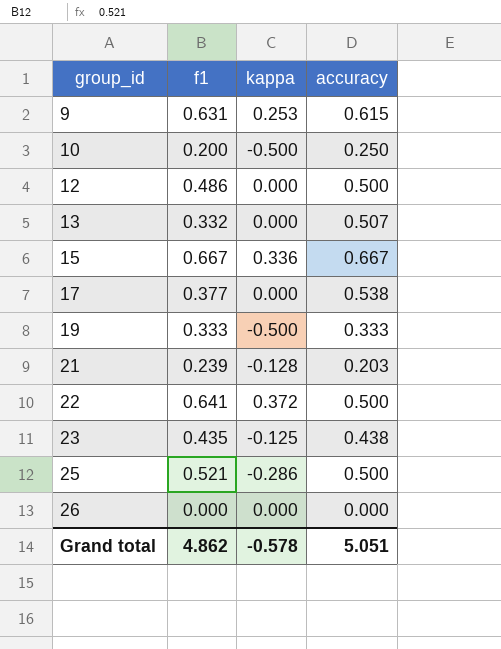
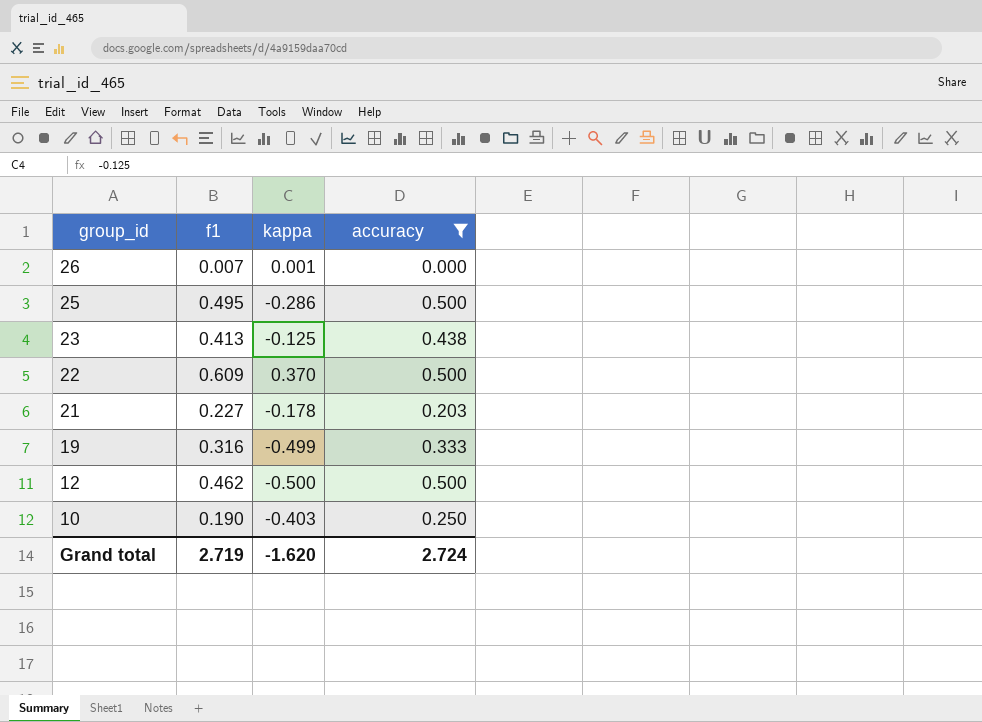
filter: none -> accuracy <= 0.500
row order: group_id ascending -> group_id descending
26 | f1: 0.000 -> 0.007
26 | kappa: 0.000 -> 0.001
25 | f1: 0.521 -> 0.495
23 | f1: 0.435 -> 0.413
22 | f1: 0.641 -> 0.609
22 | kappa: 0.372 -> 0.370
21 | f1: 0.239 -> 0.227
21 | kappa: -0.128 -> -0.178
19 | f1: 0.333 -> 0.316
19 | kappa: -0.500 -> -0.499
12 | f1: 0.486 -> 0.462
12 | kappa: 0.000 -> -0.500
10 | f1: 0.200 -> 0.190
10 | kappa: -0.500 -> -0.403
Grand total | f1: 4.862 -> 2.719
Grand total | kappa: -0.578 -> -1.620
Grand total | accuracy: 5.051 -> 2.724

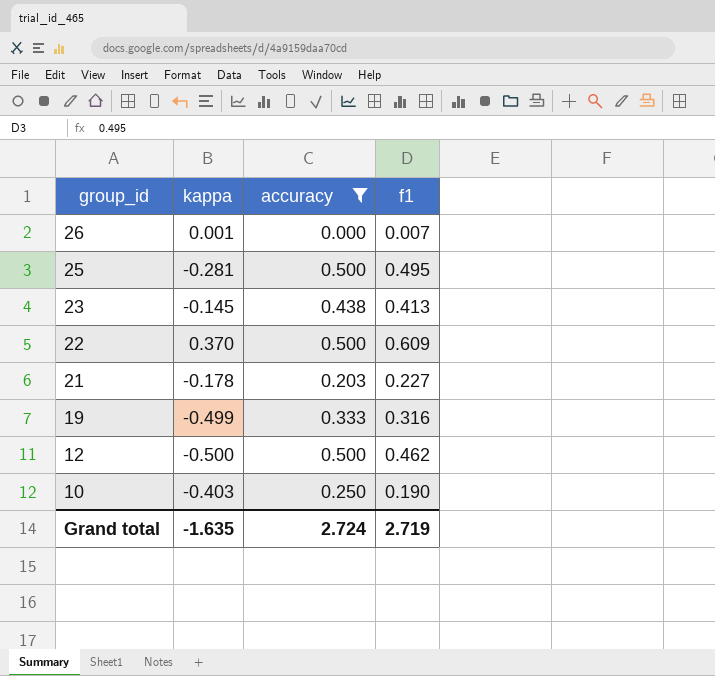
column f1 | position: 2 -> 4
25 | kappa: -0.286 -> -0.281
23 | kappa: -0.125 -> -0.145
Grand total | kappa: -1.620 -> -1.635

